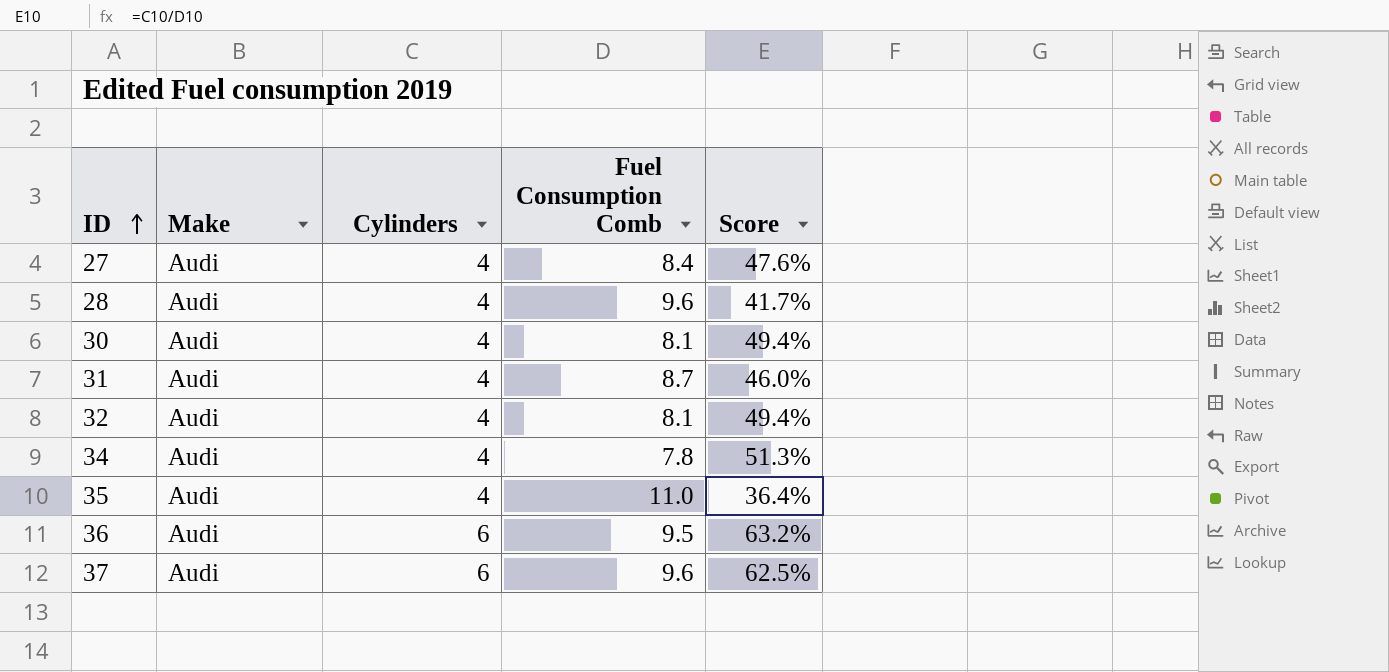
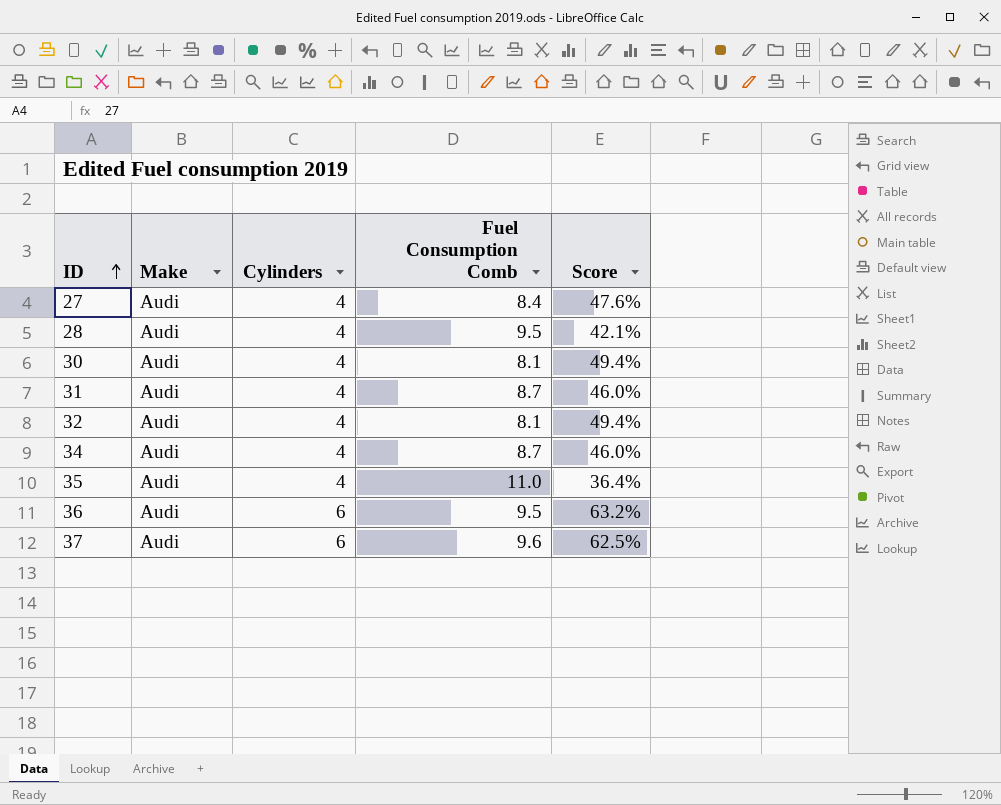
28 | Fuel Consumption Comb: 9.6 -> 9.5
28 | Score: 41.7% -> 42.1%
34 | Fuel Consumption Comb: 7.8 -> 8.7
34 | Score: 51.3% -> 46.0%

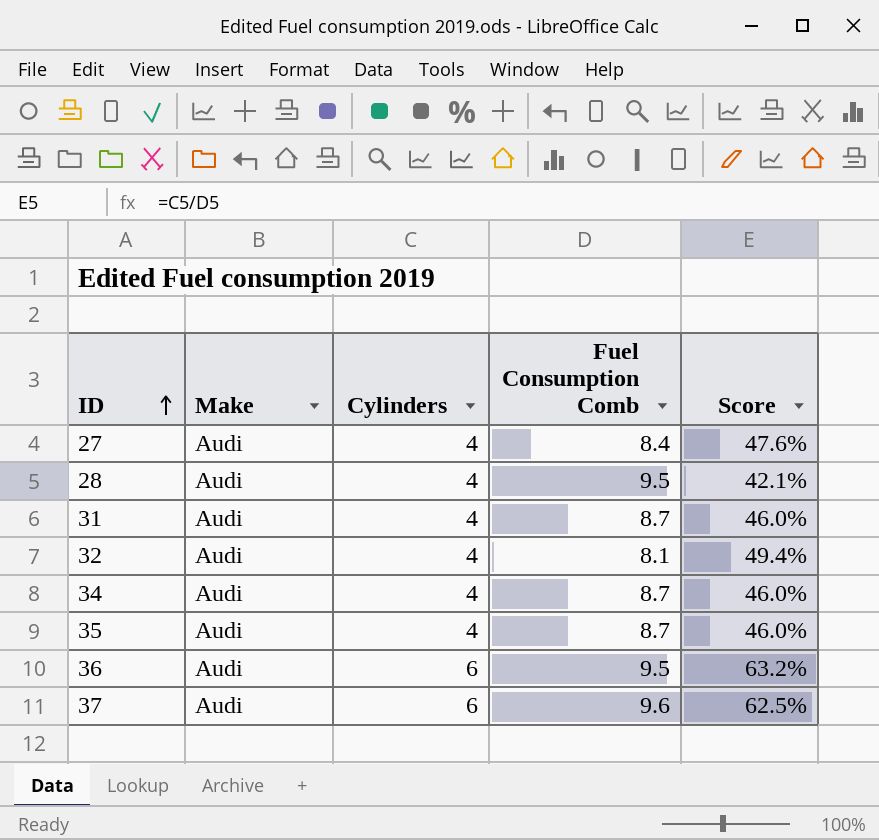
row 30: Audi | 4 | 8.1 | 49.4% -> none
35 | Fuel Consumption Comb: 11.0 -> 8.7
35 | Score: 36.4% -> 46.0%

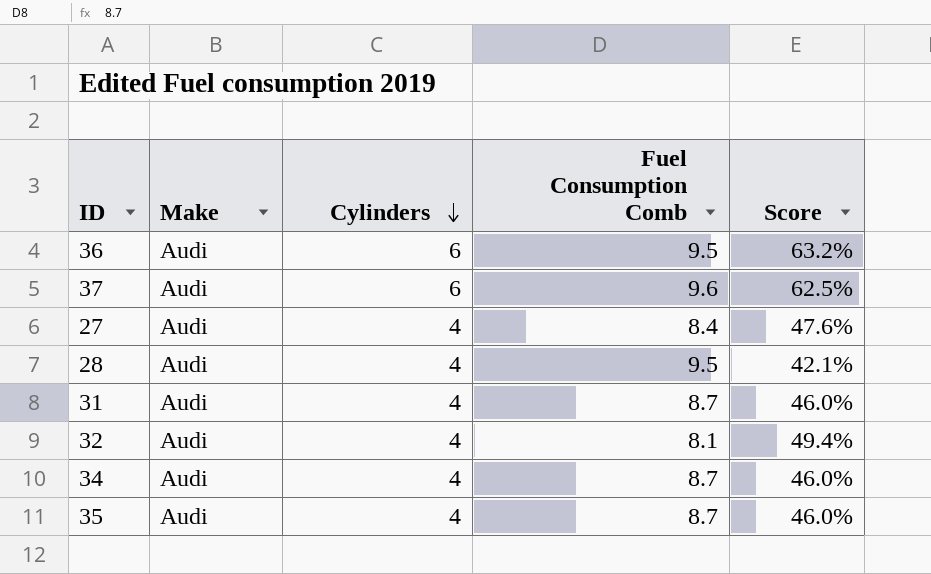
row order: ID ascending -> Cylinders descending

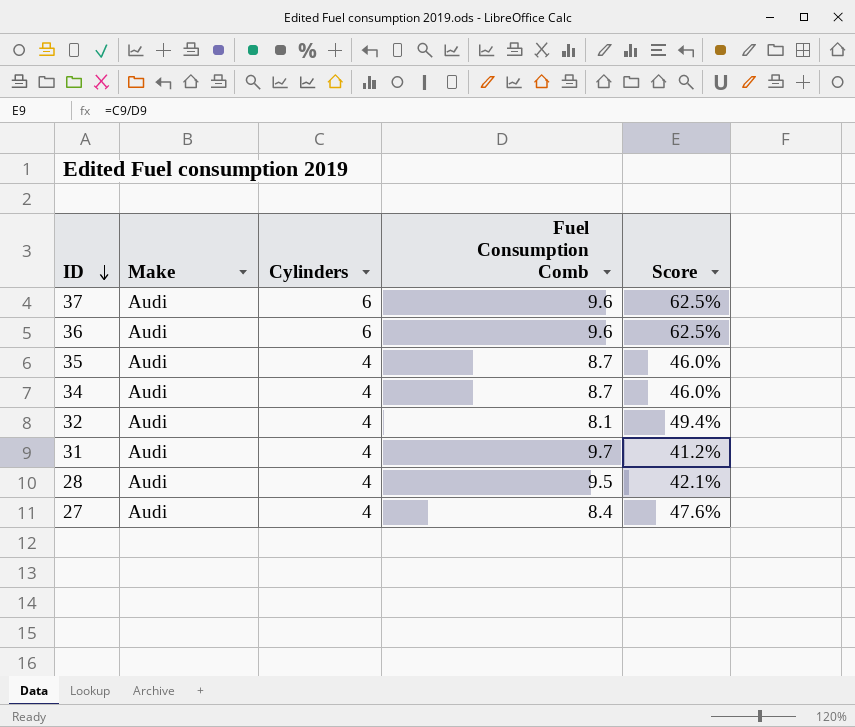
row order: Cylinders descending -> ID descending
36 | Fuel Consumption Comb: 9.5 -> 9.6
36 | Score: 63.2% -> 62.5%
31 | Fuel Consumption Comb: 8.7 -> 9.7
31 | Score: 46.0% -> 41.2%

